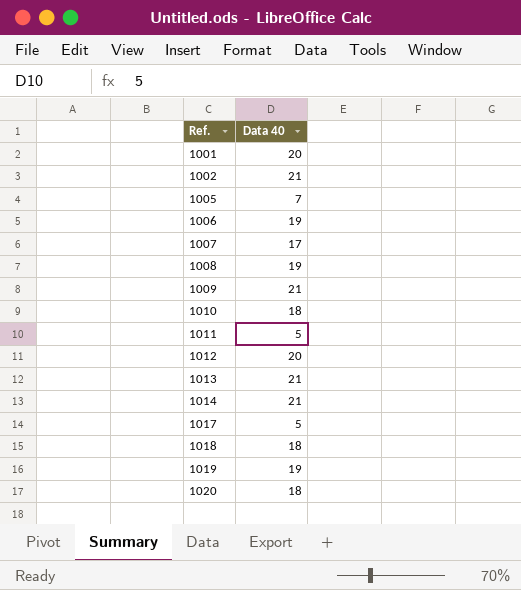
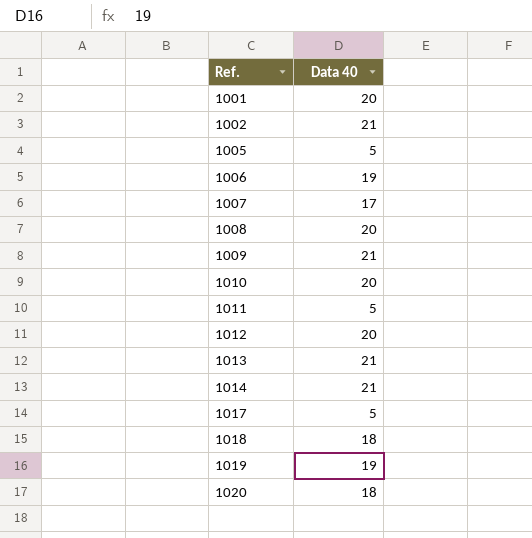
1005 | Data 40: 7 -> 5
1008 | Data 40: 19 -> 20
1010 | Data 40: 18 -> 20

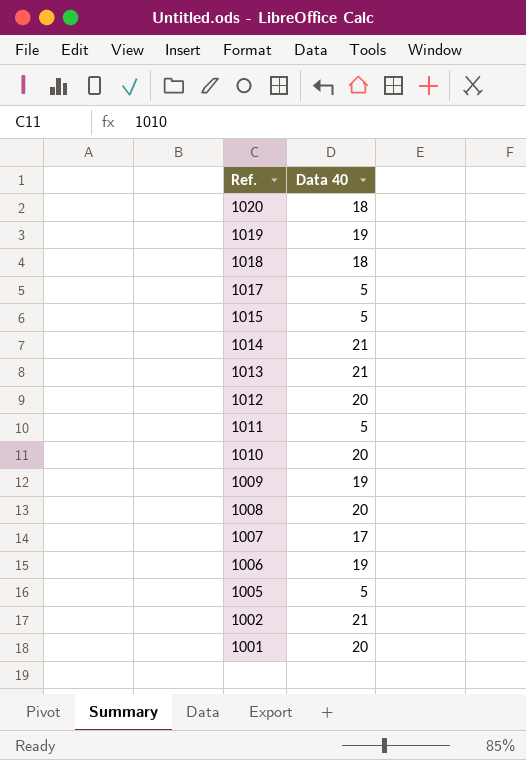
row order: Ref. ascending -> Ref. descending
row 1015: none -> 5
1009 | Data 40: 21 -> 19

